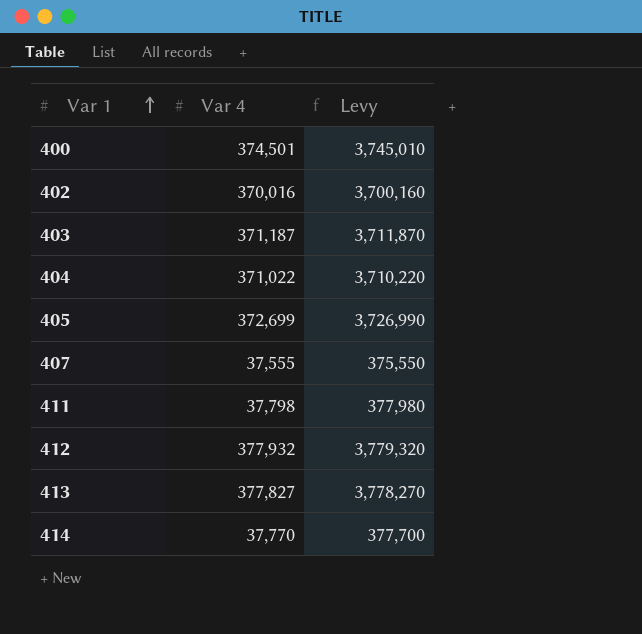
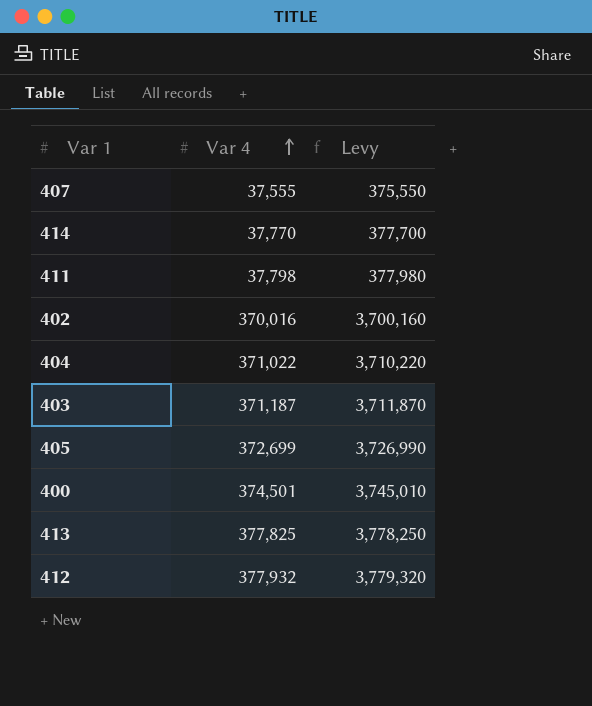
row order: Var 1 ascending -> Var 4 ascending
413 | Var 4: 377,827 -> 377,825
413 | Levy: 3,778,270 -> 3,778,250

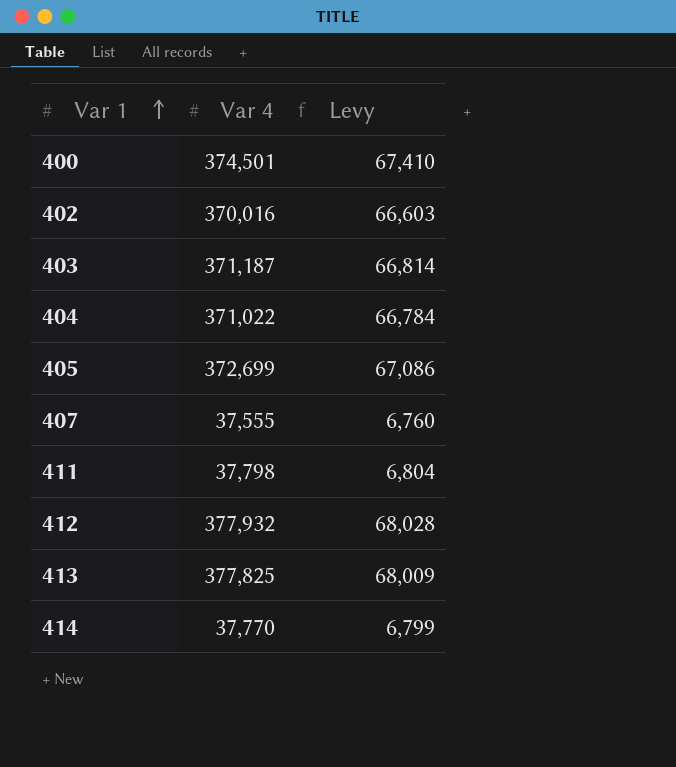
row order: Var 4 ascending -> Var 1 ascending
column Levy | formula: [Var 4] * 10 -> [Var 4] * 0.18

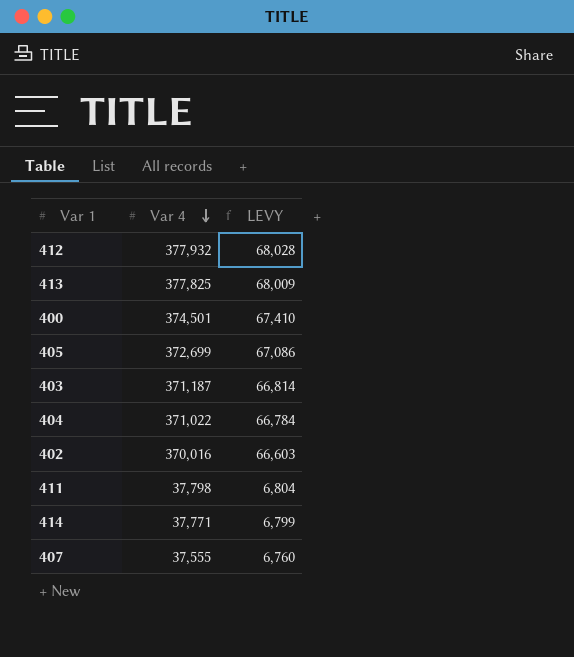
row order: Var 1 ascending -> Var 4 descending
column name: Levy -> LEVY
414 | Var 4: 37,770 -> 37,771

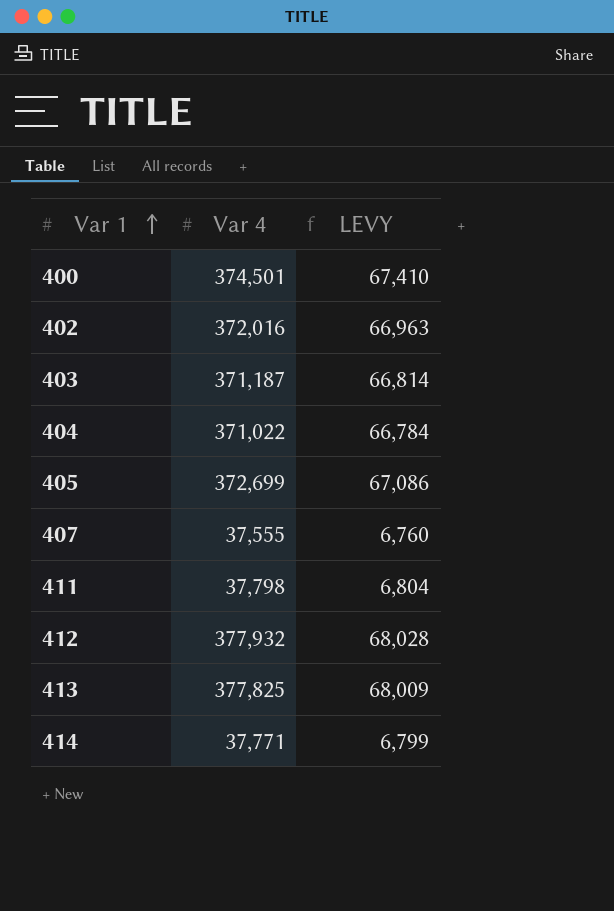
row order: Var 4 descending -> Var 1 ascending
402 | Var 4: 370,016 -> 372,016
402 | LEVY: 66,603 -> 66,963

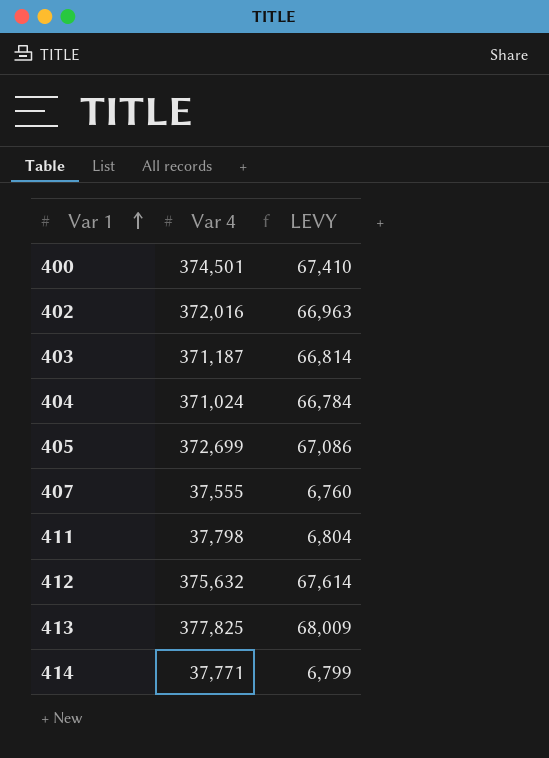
404 | Var 4: 371,022 -> 371,024
412 | Var 4: 377,932 -> 375,632
412 | LEVY: 68,028 -> 67,614

